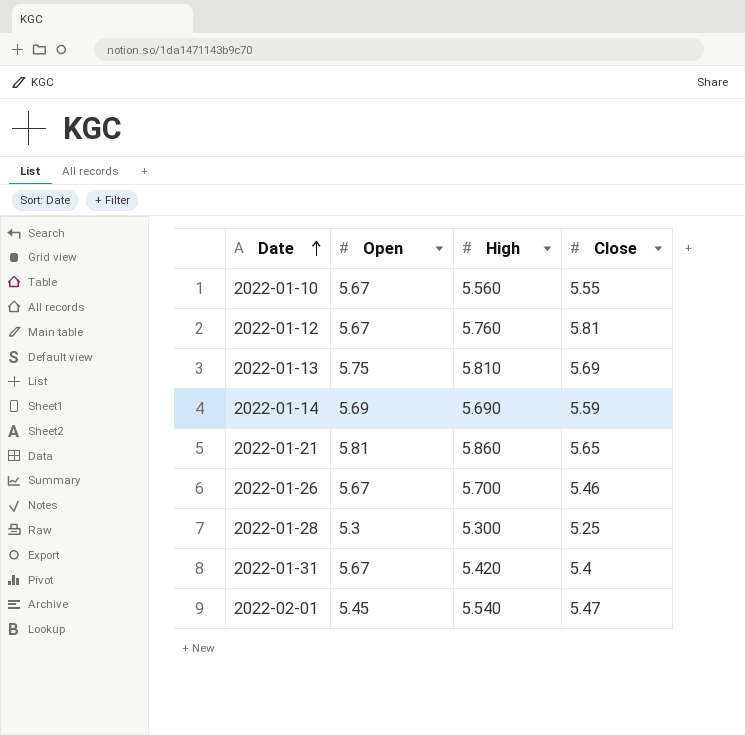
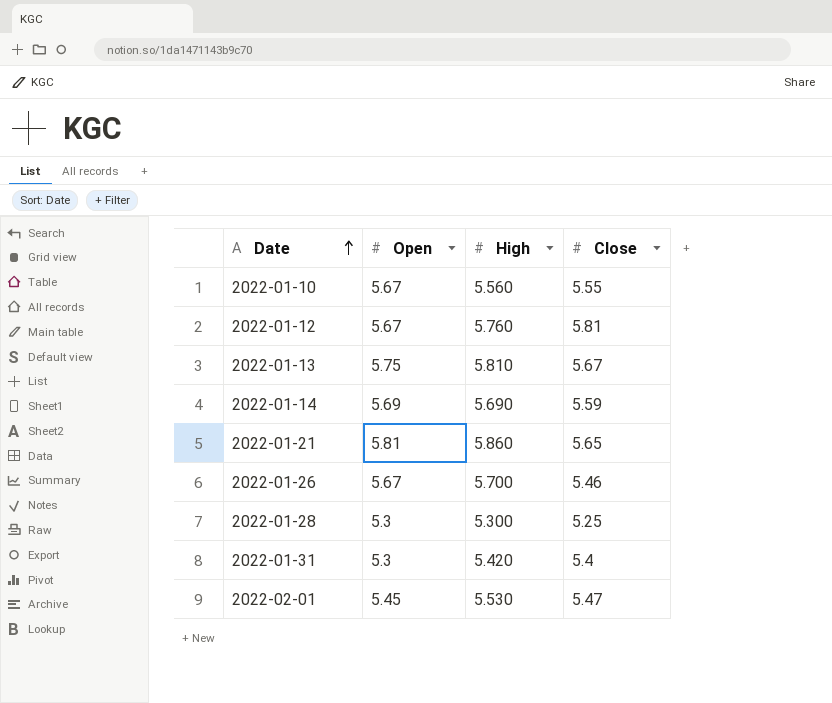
2022-01-13 | Close: 5.69 -> 5.67
2022-01-31 | Open: 5.67 -> 5.3
2022-02-01 | High: 5.540 -> 5.530

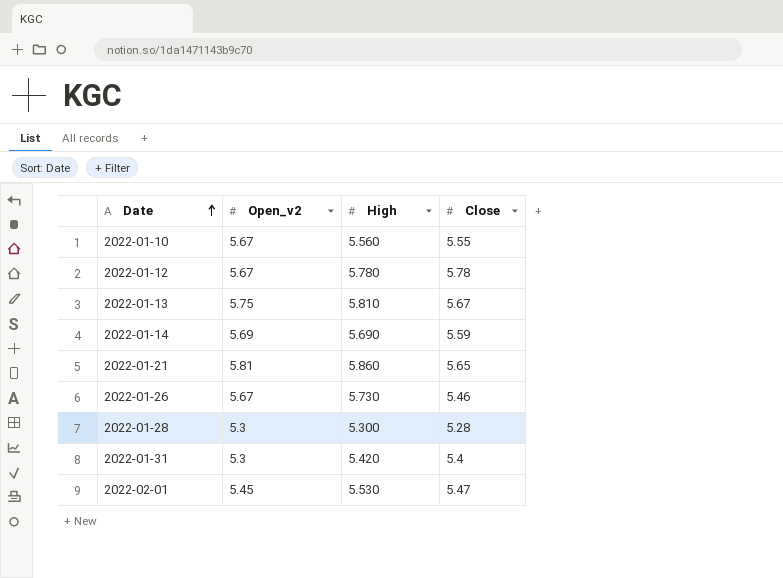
column name: Open -> Open_v2
2022-01-12 | High: 5.760 -> 5.780
2022-01-12 | Close: 5.81 -> 5.78
2022-01-26 | High: 5.700 -> 5.730
2022-01-28 | Close: 5.25 -> 5.28

